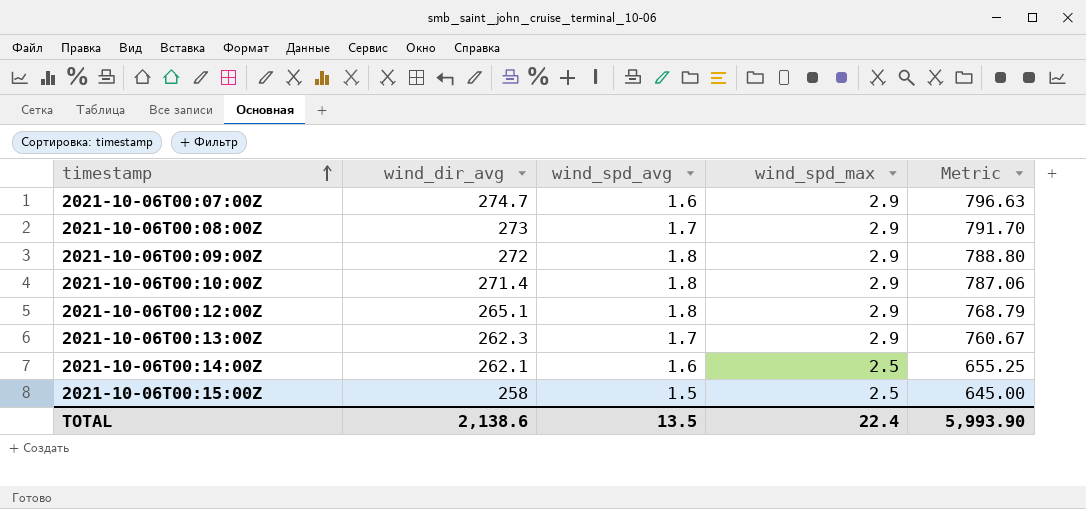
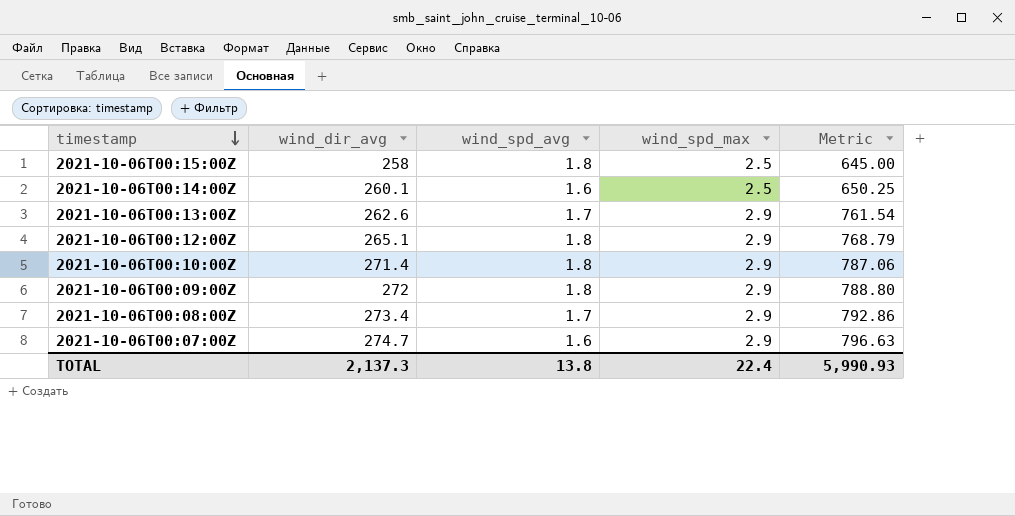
row order: timestamp ascending -> timestamp descending
2021-10-06T00:15:00Z | wind_spd_avg: 1.5 -> 1.8
2021-10-06T00:14:00Z | wind_dir_avg: 262.1 -> 260.1
2021-10-06T00:14:00Z | Metric: 655.25 -> 650.25
2021-10-06T00:13:00Z | wind_dir_avg: 262.3 -> 262.6
2021-10-06T00:13:00Z | Metric: 760.67 -> 761.54
2021-10-06T00:08:00Z | wind_dir_avg: 273 -> 273.4
2021-10-06T00:08:00Z | Metric: 791.70 -> 792.86
TOTAL | wind_dir_avg: 2,138.6 -> 2,137.3
TOTAL | wind_spd_avg: 13.5 -> 13.8
TOTAL | Metric: 5,993.90 -> 5,990.93

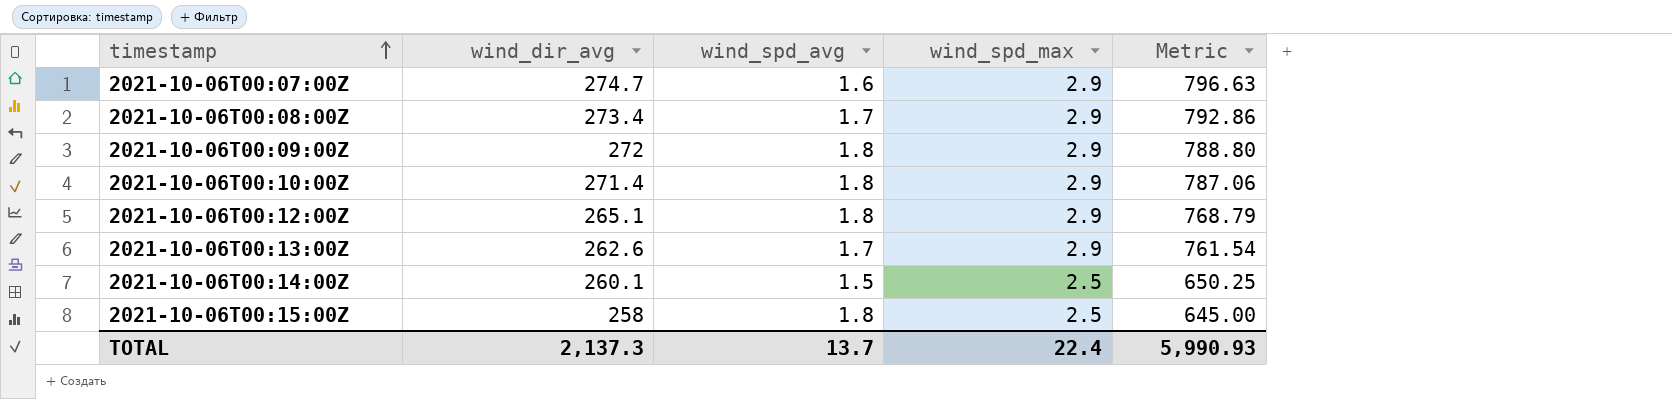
row order: timestamp descending -> timestamp ascending
2021-10-06T00:14:00Z | wind_spd_avg: 1.6 -> 1.5
TOTAL | wind_spd_avg: 13.8 -> 13.7

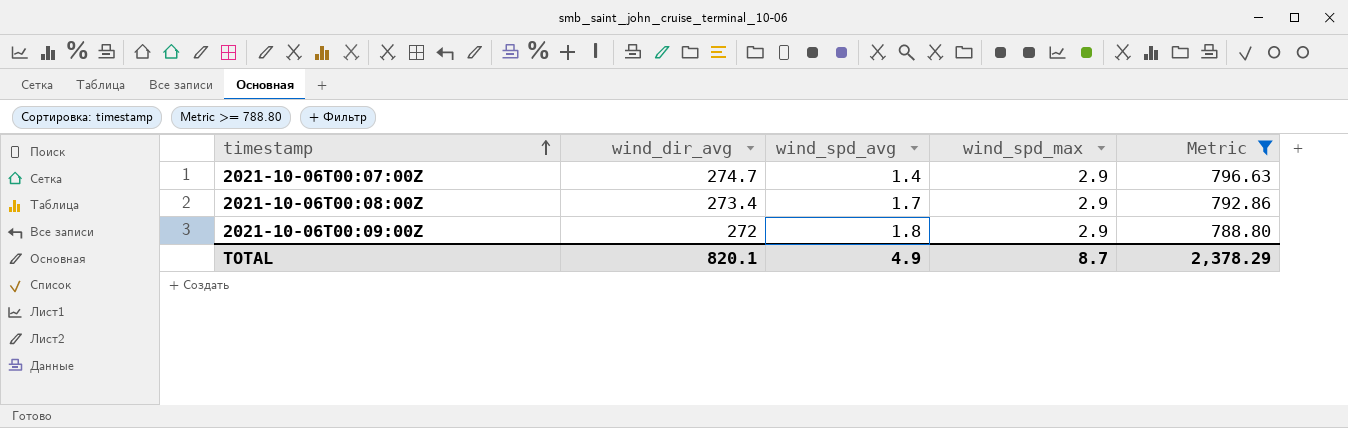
filter: none -> Metric >= 788.80
2021-10-06T00:07:00Z | wind_spd_avg: 1.6 -> 1.4
TOTAL | wind_dir_avg: 2,137.3 -> 820.1
TOTAL | wind_spd_avg: 13.7 -> 4.9
TOTAL | wind_spd_max: 22.4 -> 8.7
TOTAL | Metric: 5,990.93 -> 2,378.29

